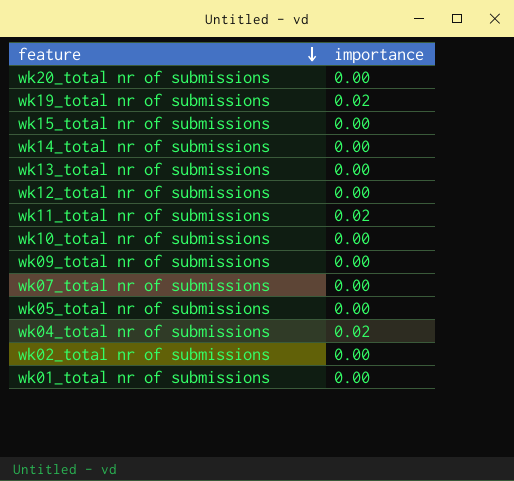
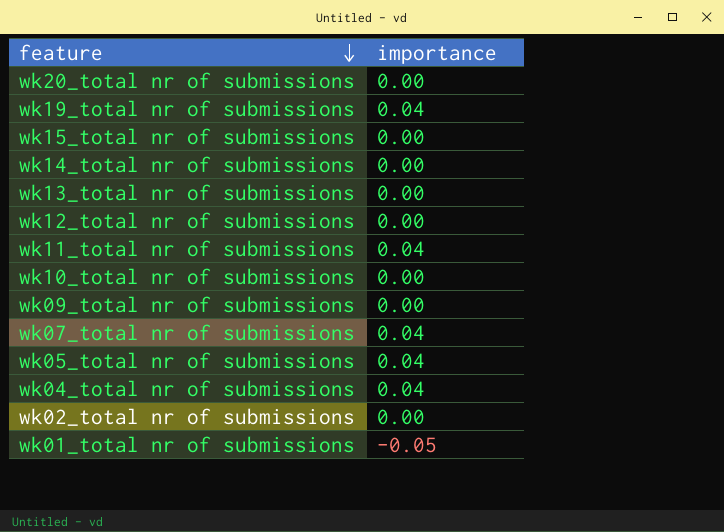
wk19_total nr of submissions | importance: 0.02 -> 0.04
wk11_total nr of submissions | importance: 0.02 -> 0.04
wk07_total nr of submissions | importance: 0.00 -> 0.04
wk05_total nr of submissions | importance: 0.00 -> 0.04
wk04_total nr of submissions | importance: 0.02 -> 0.04
wk01_total nr of submissions | importance: 0.00 -> -0.05

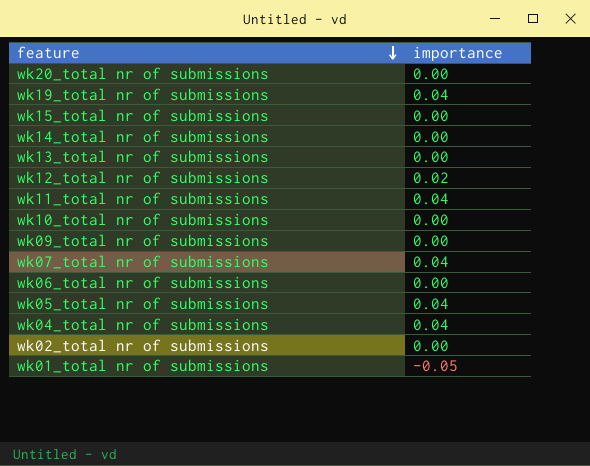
wk12_total nr of submissions | importance: 0.00 -> 0.02
row wk06_total nr of submissions: none -> 0.00

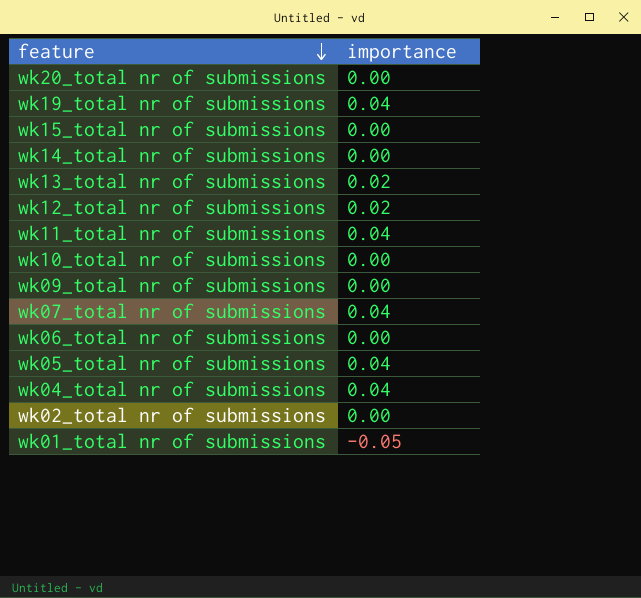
wk13_total nr of submissions | importance: 0.00 -> 0.02

